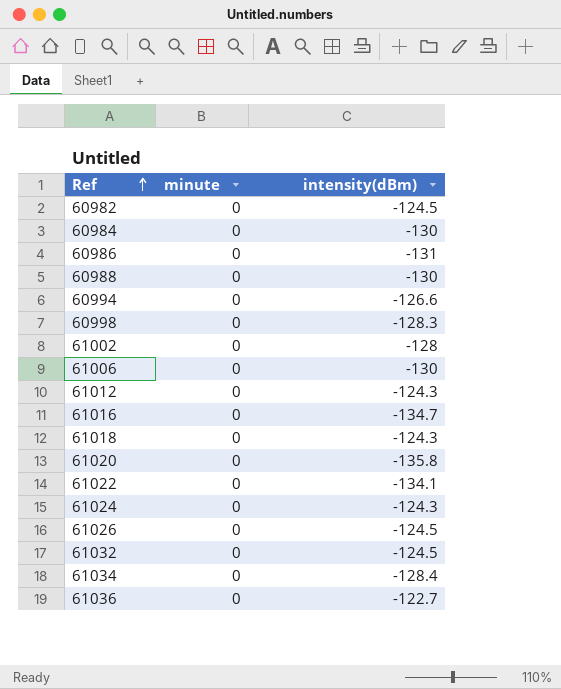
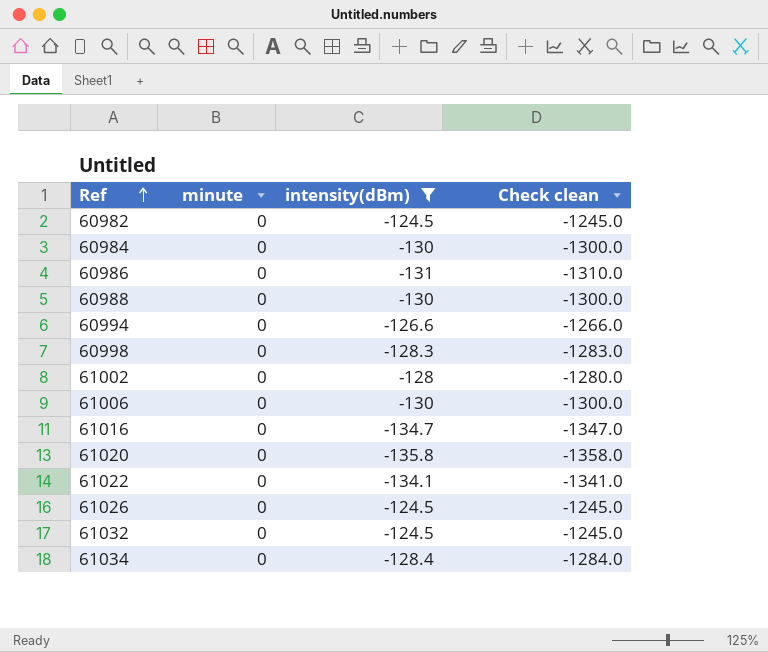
filter: none -> intensity(dBm) <= -124.5
column Check clean | formula: none -> [intensity(dBm)] * 10

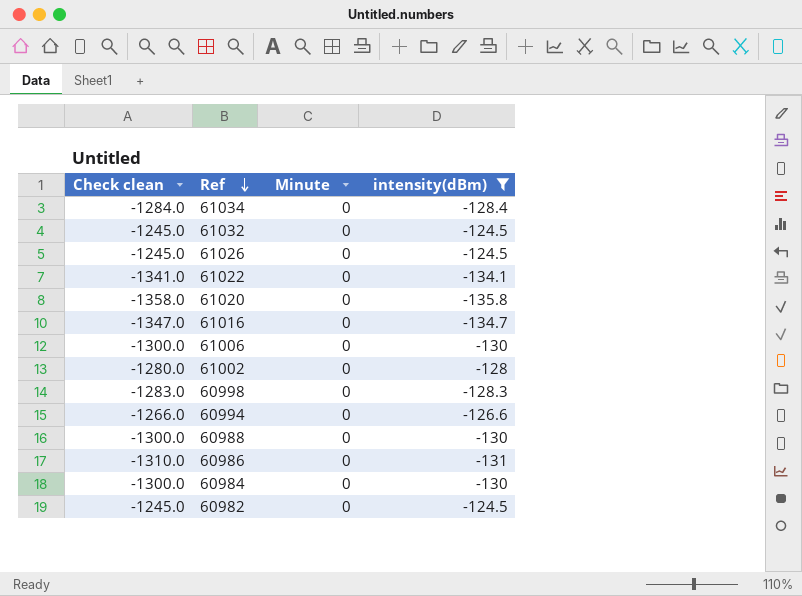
row order: Ref ascending -> Ref descending
column Check clean | position: 4 -> 1
column name: minute -> Minute

